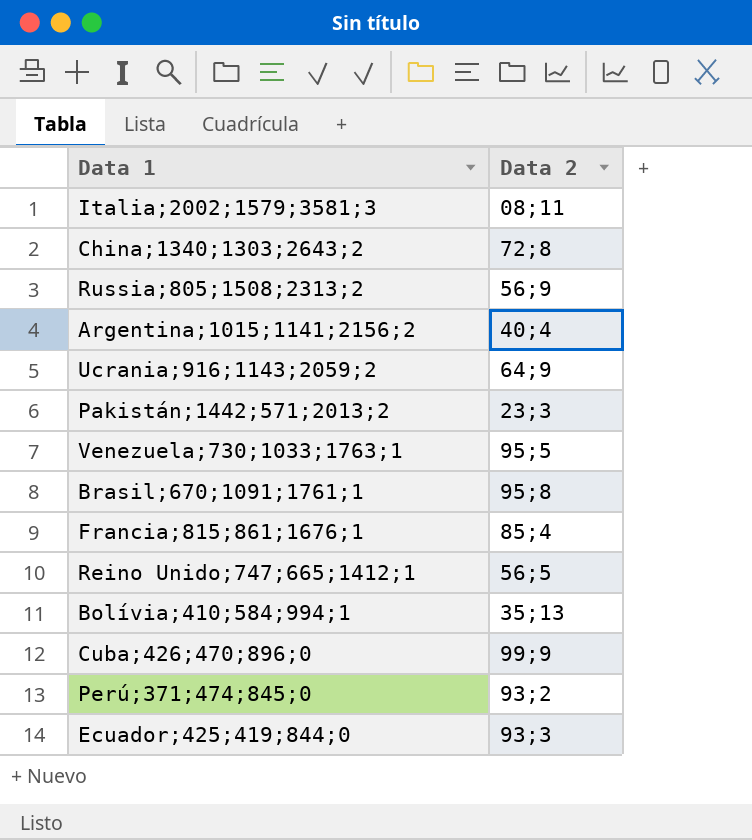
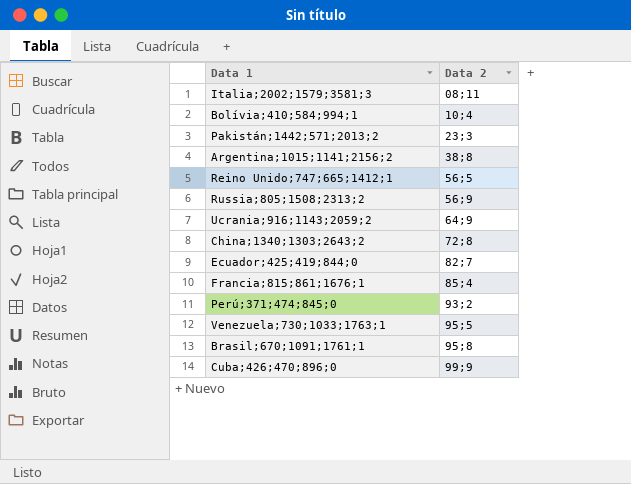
row order: none -> Data 2 ascending
Bolívia;410;584;994;1 | Data 2: 35;13 -> 10;4
Argentina;1015;1141;2156;2 | Data 2: 40;4 -> 38;8
Ecuador;425;419;844;0 | Data 2: 93;3 -> 82;7

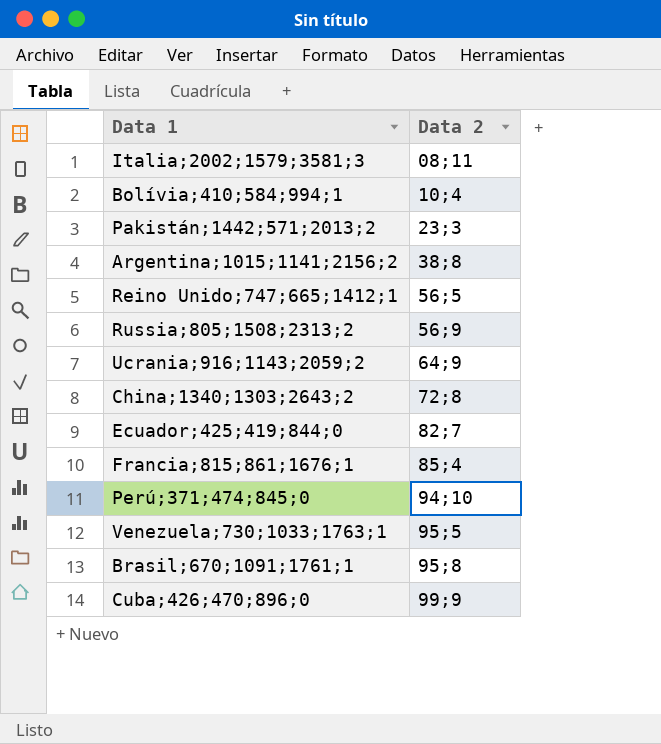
Perú;371;474;845;0 | Data 2: 93;2 -> 94;10

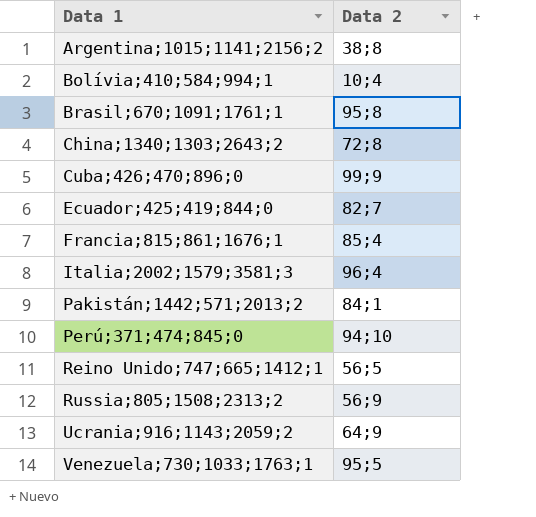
row order: Data 2 ascending -> Data 1 ascending
Italia;2002;1579;3581;3 | Data 2: 08;11 -> 96;4
Pakistán;1442;571;2013;2 | Data 2: 23;3 -> 84;1

